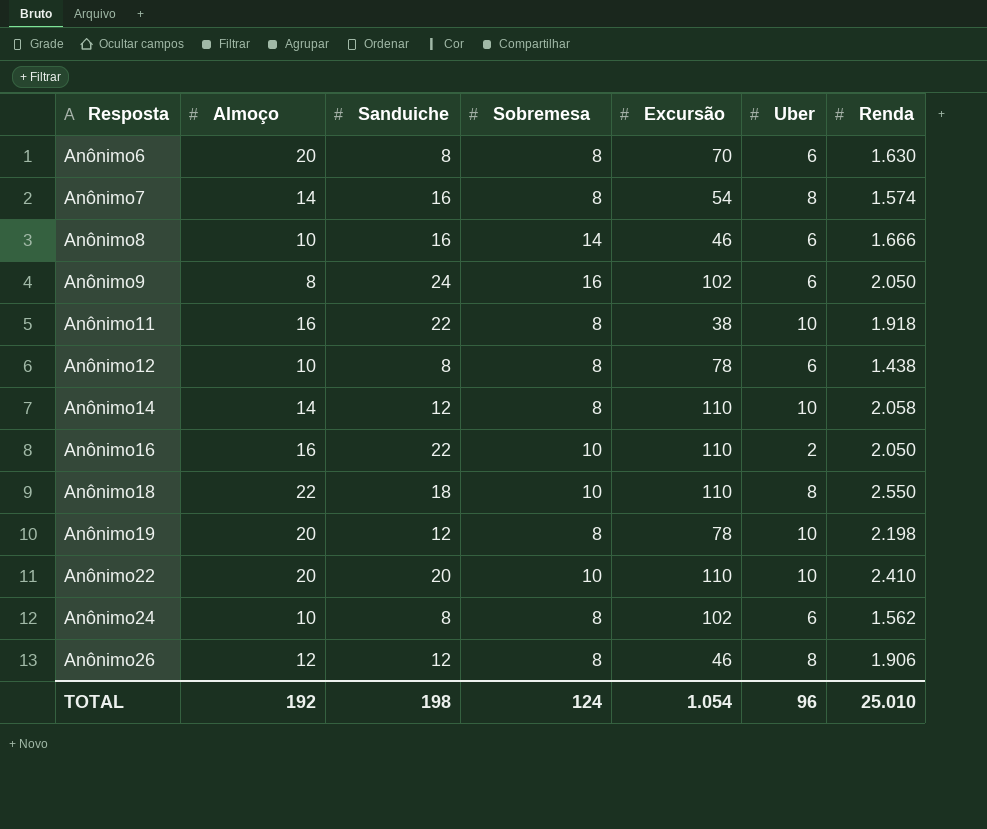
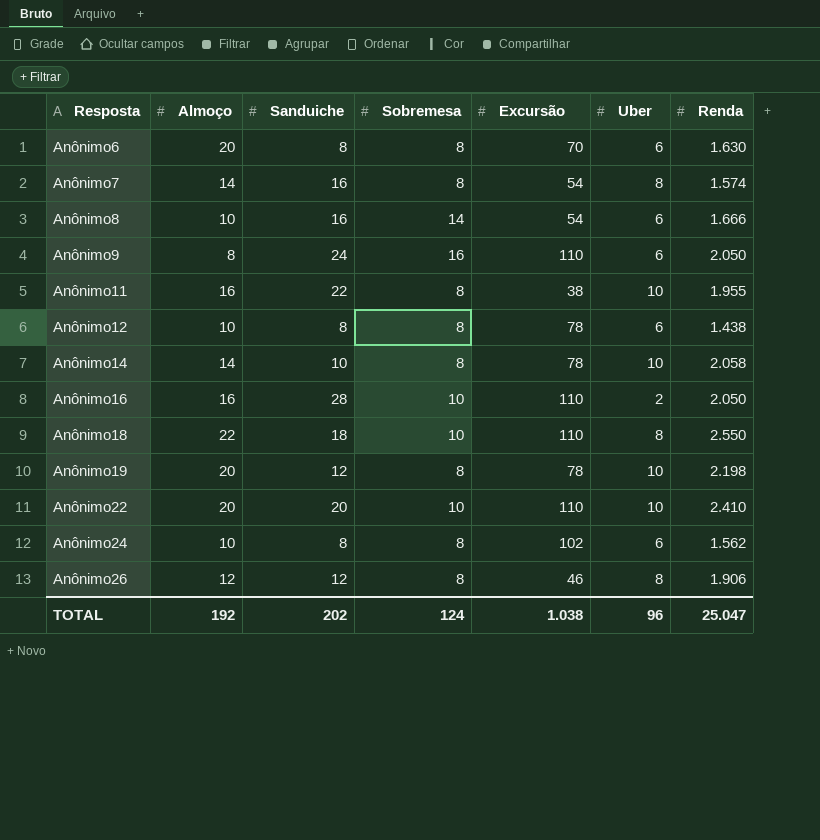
Anônimo8 | Excursão: 46 -> 54
Anônimo9 | Excursão: 102 -> 110
Anônimo11 | Renda: 1.918 -> 1.955
Anônimo14 | Sanduiche: 12 -> 10
Anônimo14 | Excursão: 110 -> 78
Anônimo16 | Sanduiche: 22 -> 28
TOTAL | Sanduiche: 198 -> 202
TOTAL | Excursão: 1.054 -> 1.038
TOTAL | Renda: 25.010 -> 25.047

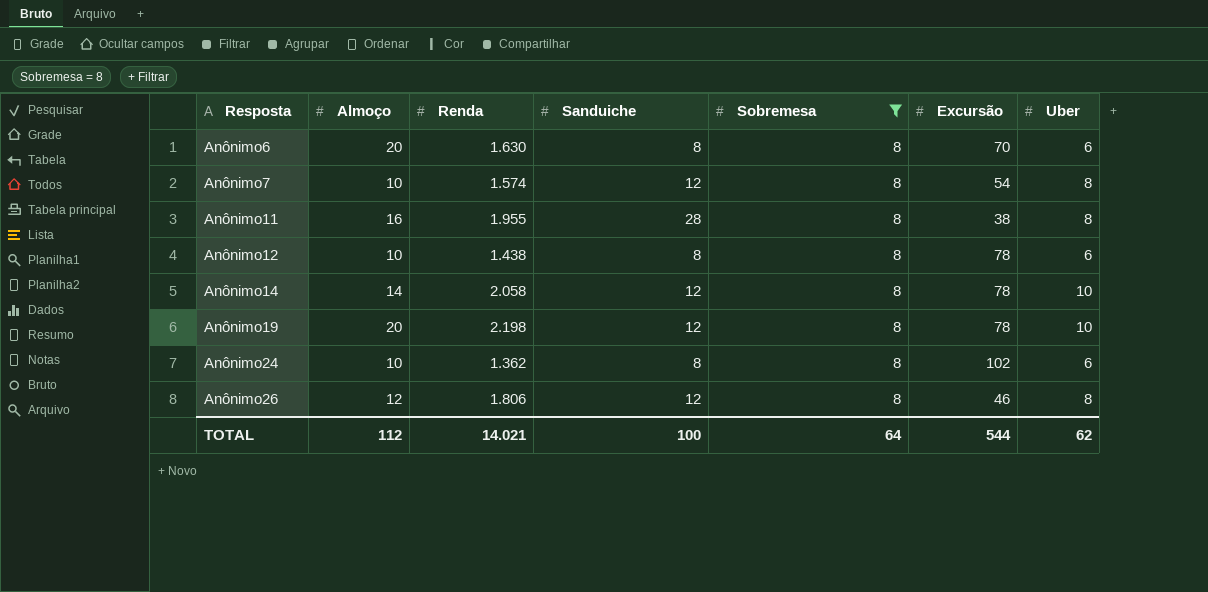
filter: none -> Sobremesa = 8
column Renda | position: 7 -> 3
Anônimo7 | Almoço: 14 -> 10
Anônimo7 | Sanduiche: 16 -> 12
Anônimo11 | Sanduiche: 22 -> 28
Anônimo11 | Uber: 10 -> 8
Anônimo14 | Sanduiche: 10 -> 12
Anônimo24 | Renda: 1.562 -> 1.362
Anônimo26 | Renda: 1.906 -> 1.806
TOTAL | Almoço: 192 -> 112
TOTAL | Renda: 25.047 -> 14.021
TOTAL | Sanduiche: 202 -> 100
TOTAL | Sobremesa: 124 -> 64
TOTAL | Excursão: 1.038 -> 544
TOTAL | Uber: 96 -> 62

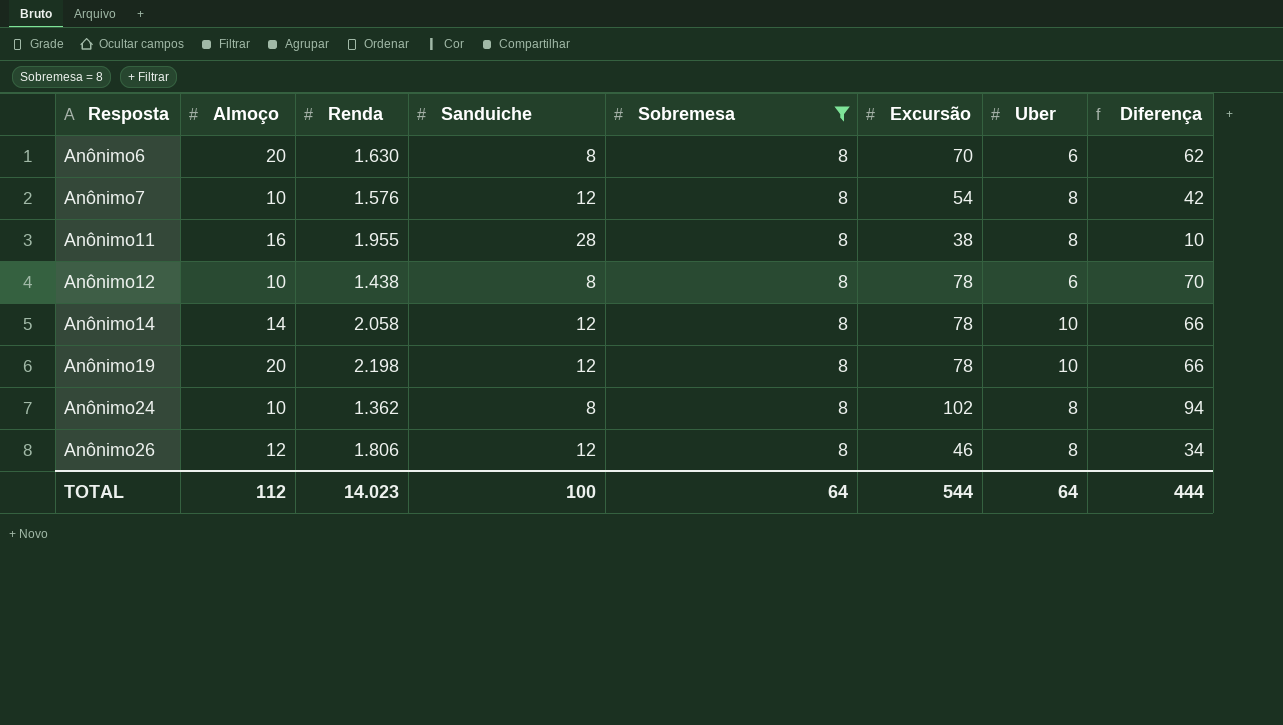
column Diferença | formula: none -> [Excursão] - [Sanduiche]
Anônimo7 | Renda: 1.574 -> 1.576
Anônimo24 | Uber: 6 -> 8
TOTAL | Renda: 14.021 -> 14.023
TOTAL | Uber: 62 -> 64

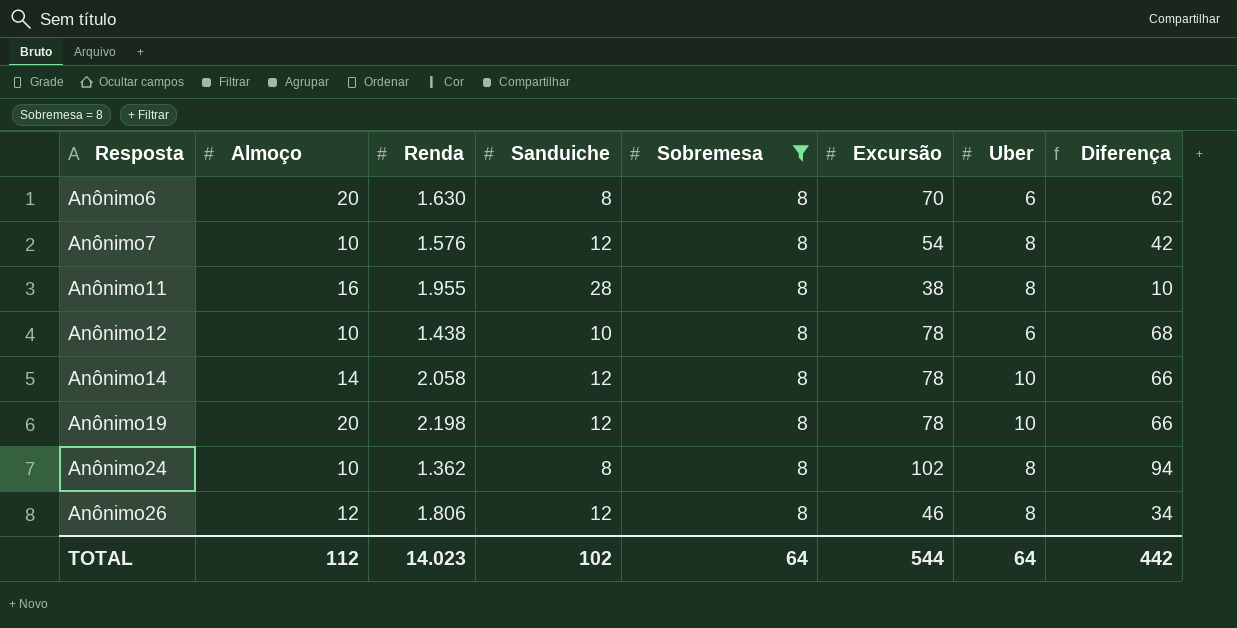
Anônimo12 | Sanduiche: 8 -> 10
Anônimo12 | Diferença: 70 -> 68
TOTAL | Sanduiche: 100 -> 102
TOTAL | Diferença: 444 -> 442

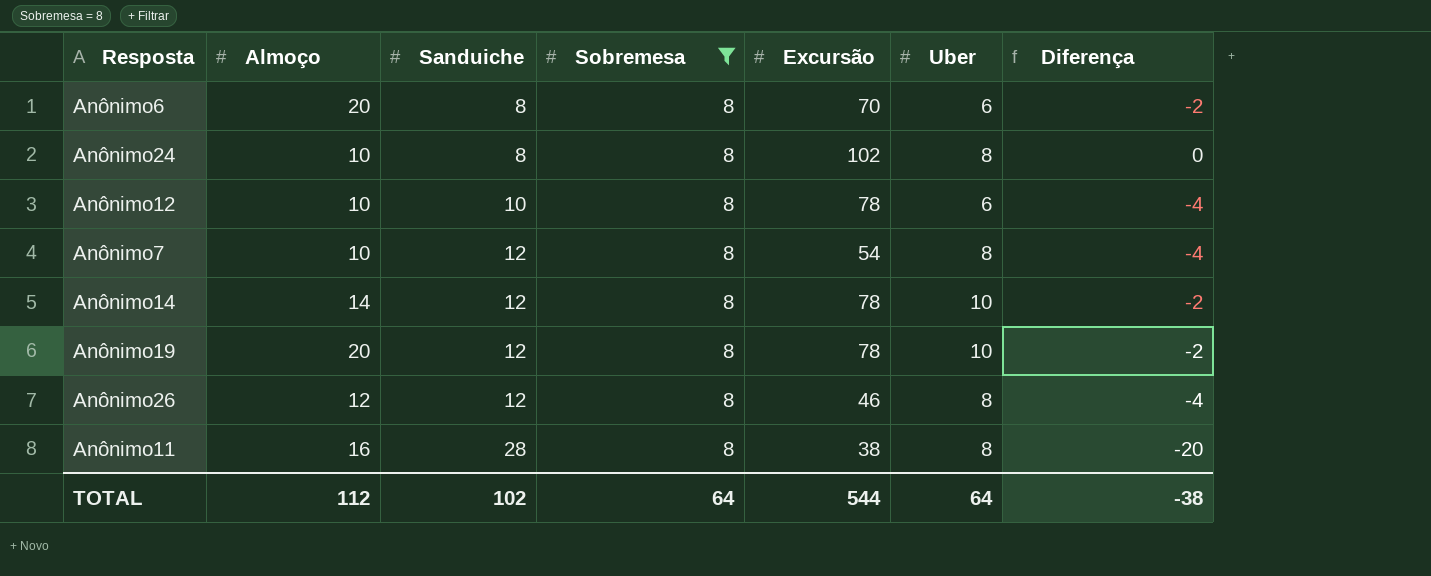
row order: Resposta ascending -> Sanduiche ascending
column Renda | position: 3 -> none
column Diferença | formula: [Excursão] - [Sanduiche] -> [Uber] - [Sanduiche]
TOTAL | Diferença: 442 -> -38

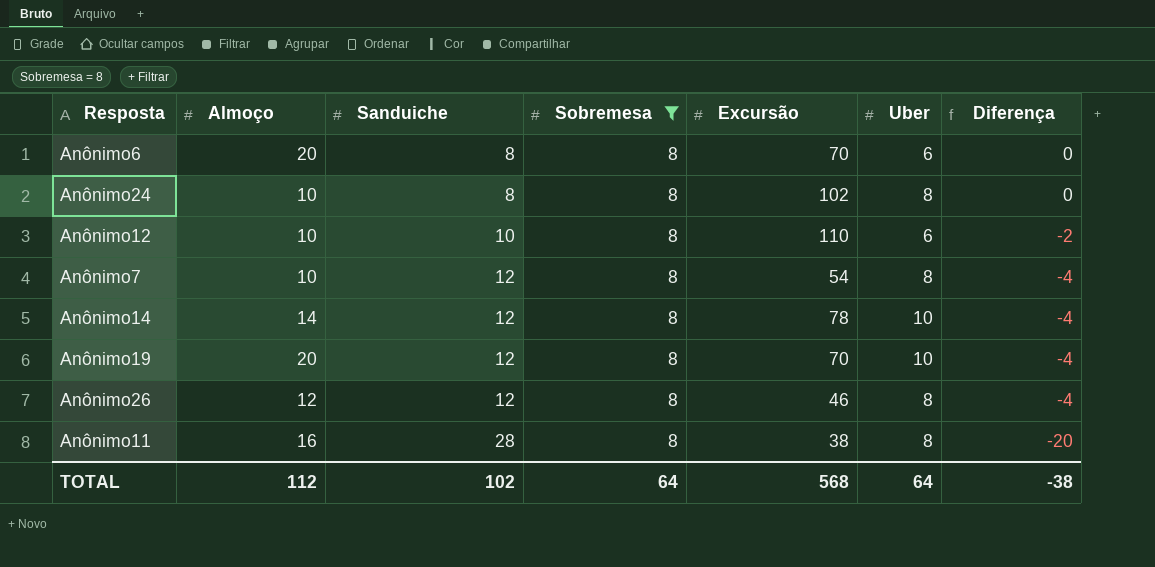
column Diferença | formula: [Uber] - [Sanduiche] -> [Sobremesa] - [Sanduiche]
Anônimo12 | Excursão: 78 -> 110
Anônimo19 | Excursão: 78 -> 70
TOTAL | Excursão: 544 -> 568

